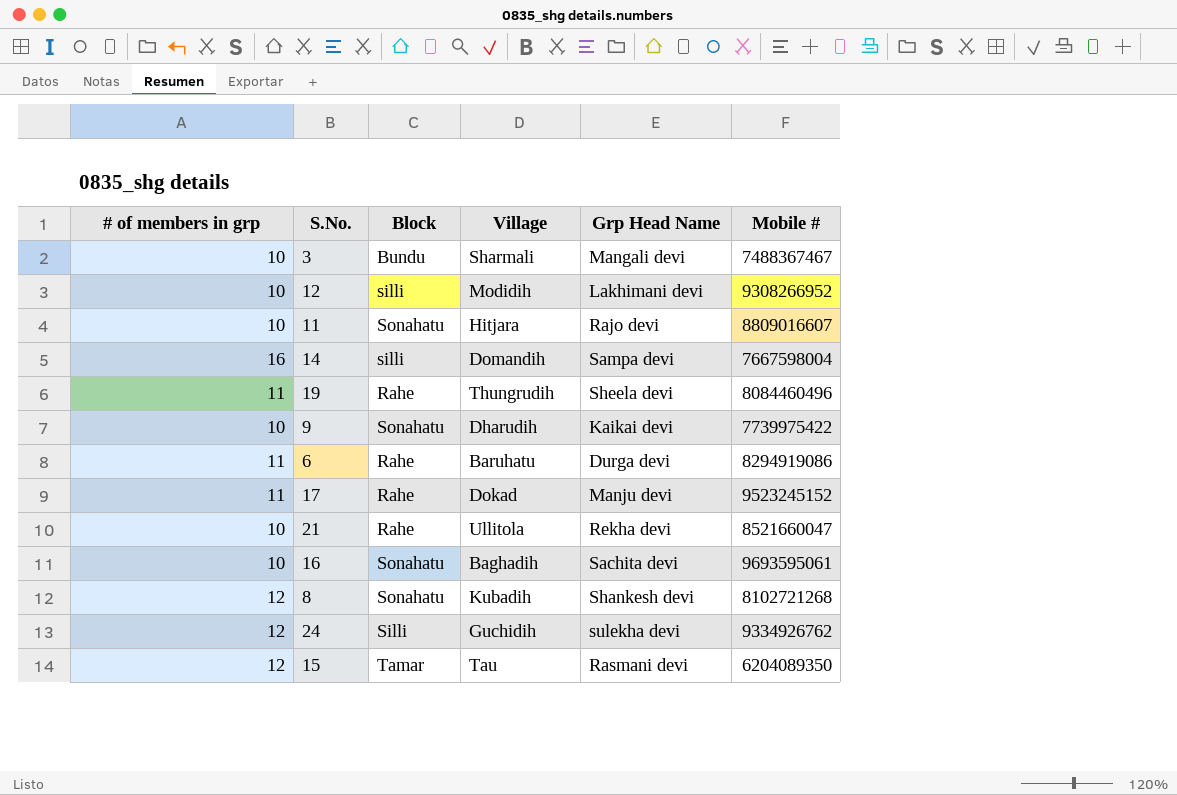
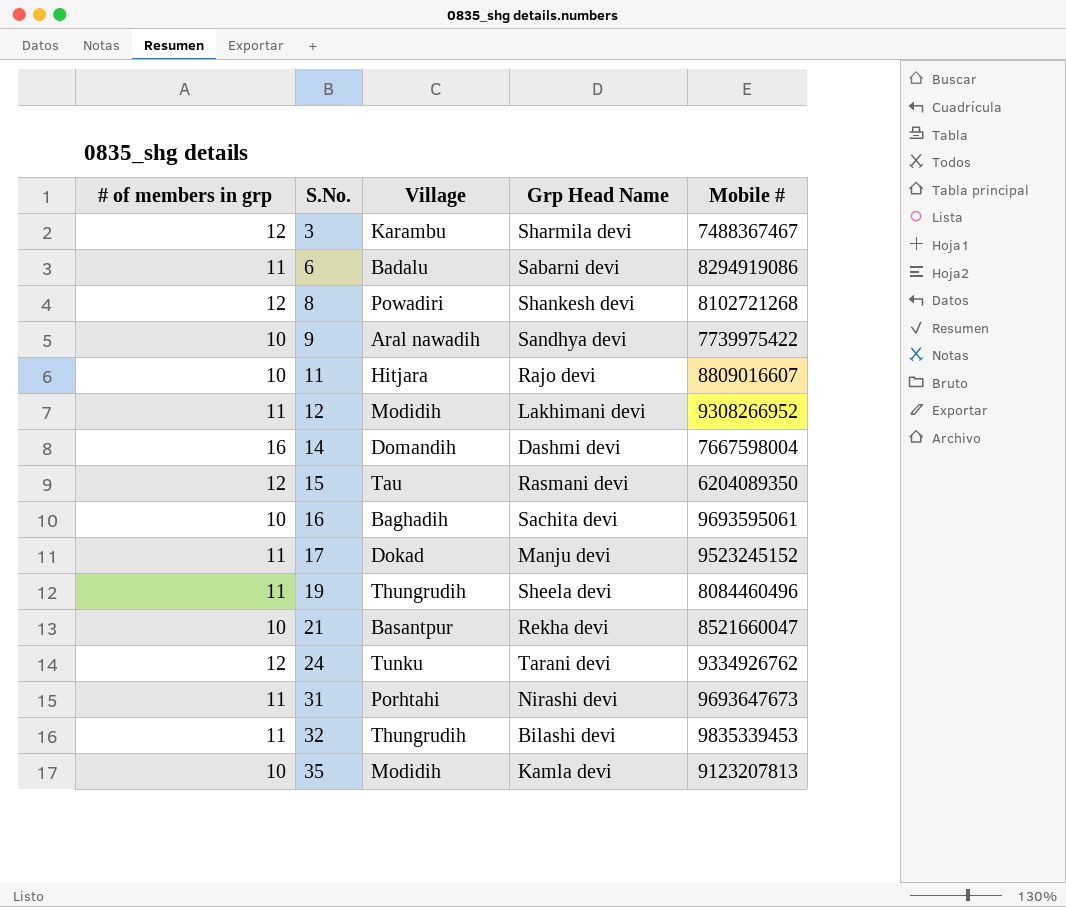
row order: none -> S.No. ascending
column Block | position: 3 -> none
3 | # of members in grp: 10 -> 12
3 | Village: Sharmali -> Karambu
3 | Grp Head Name: Mangali devi -> Sharmila devi
6 | Village: Baruhatu -> Badalu
6 | Grp Head Name: Durga devi -> Sabarni devi
8 | Village: Kubadih -> Powadiri
9 | Village: Dharudih -> Aral nawadih
9 | Grp Head Name: Kaikai devi -> Sandhya devi
12 | # of members in grp: 10 -> 11
14 | Grp Head Name: Sampa devi -> Dashmi devi
21 | Village: Ullitola -> Basantpur
24 | Village: Guchidih -> Tunku
24 | Grp Head Name: sulekha devi -> Tarani devi
row 31: none -> 11 | Porhtahi | Nirashi devi | 9693647673
row 32: none -> 11 | Thungrudih | Bilashi devi | 9835339453
row 35: none -> 10 | Modidih | Kamla devi | 9123207813

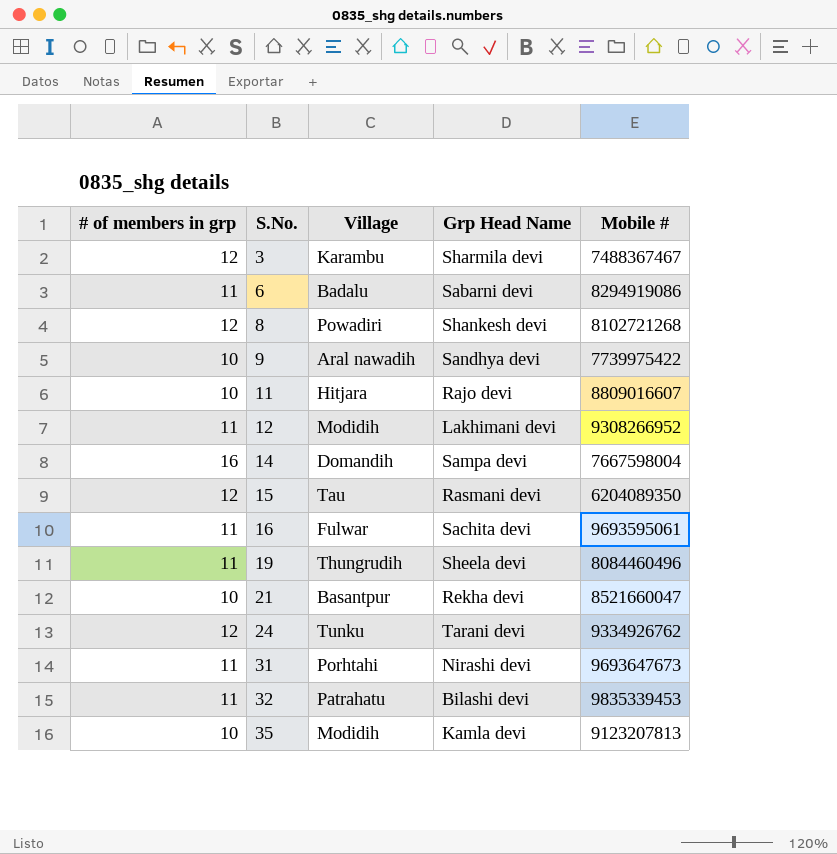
row 17: 11 | Dokad | Manju devi | 9523245152 -> none
14 | Grp Head Name: Dashmi devi -> Sampa devi
16 | # of members in grp: 10 -> 11
16 | Village: Baghadih -> Fulwar
32 | Village: Thungrudih -> Patrahatu

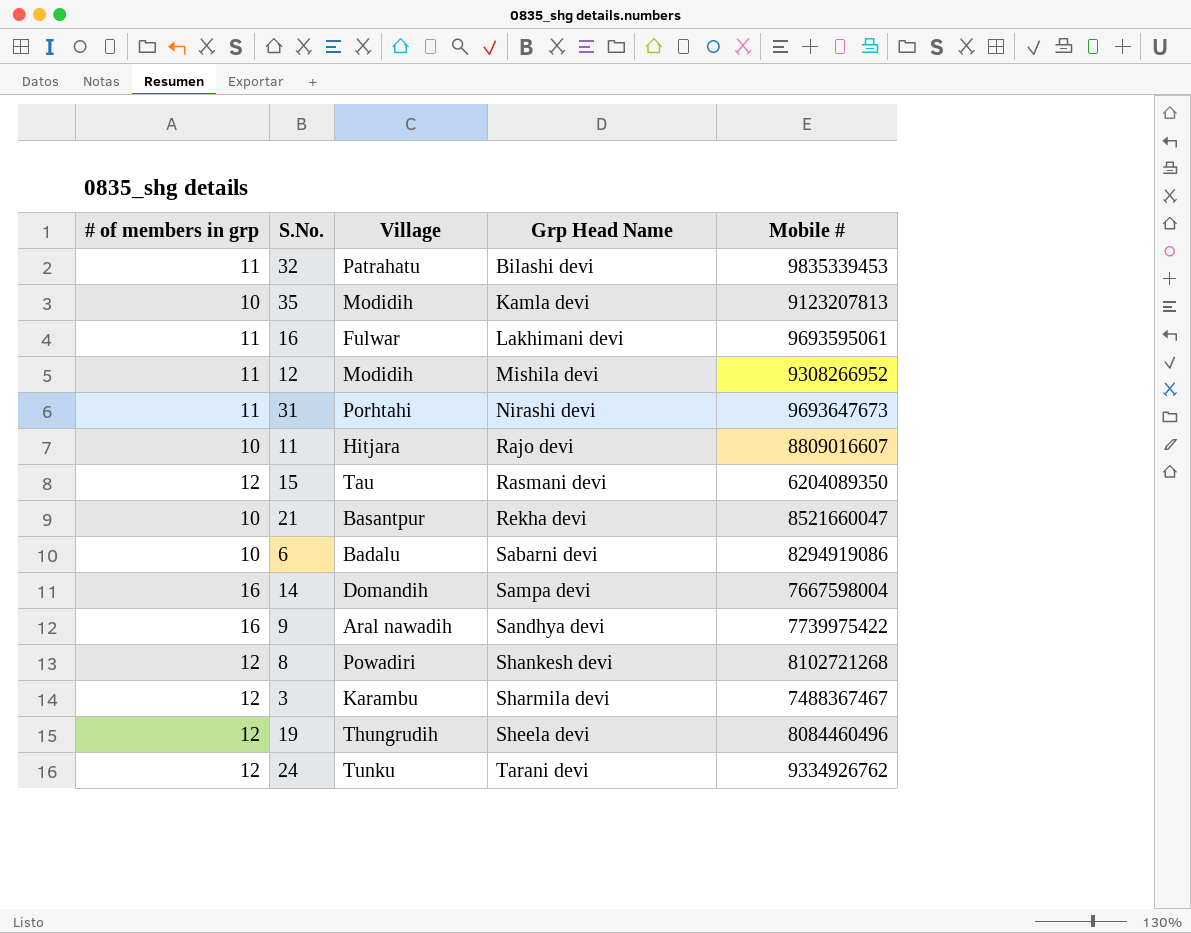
row order: S.No. ascending -> Grp Head Name ascending
16 | Grp Head Name: Sachita devi -> Lakhimani devi
12 | Grp Head Name: Lakhimani devi -> Mishila devi
6 | # of members in grp: 11 -> 10
9 | # of members in grp: 10 -> 16
19 | # of members in grp: 11 -> 12

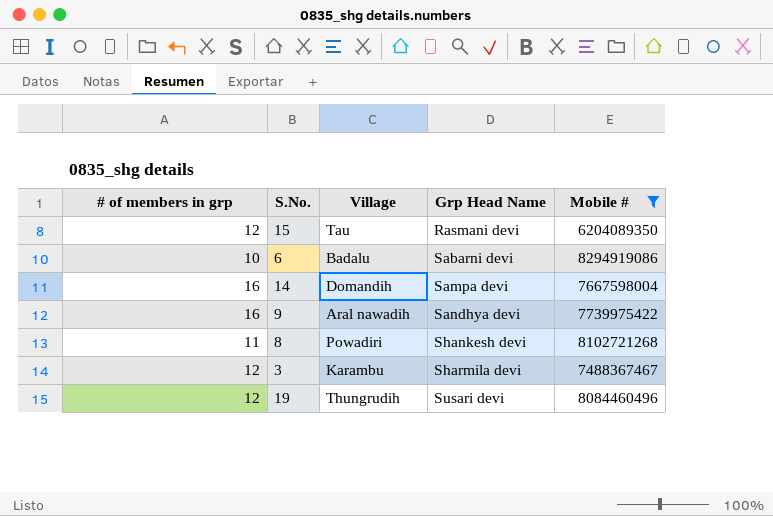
filter: none -> Mobile # <= 8294919086
8 | # of members in grp: 12 -> 11
19 | Grp Head Name: Sheela devi -> Susari devi

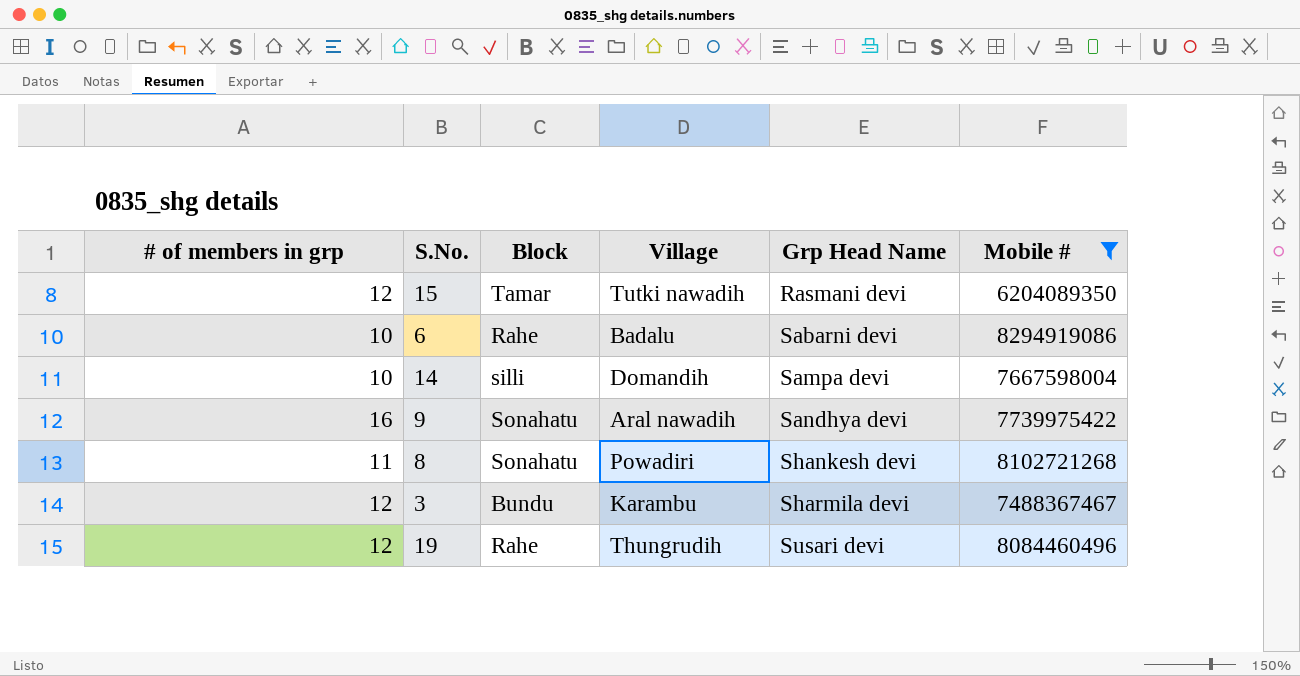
column Block | position: none -> 3
15 | Village: Tau -> Tutki nawadih
14 | # of members in grp: 16 -> 10

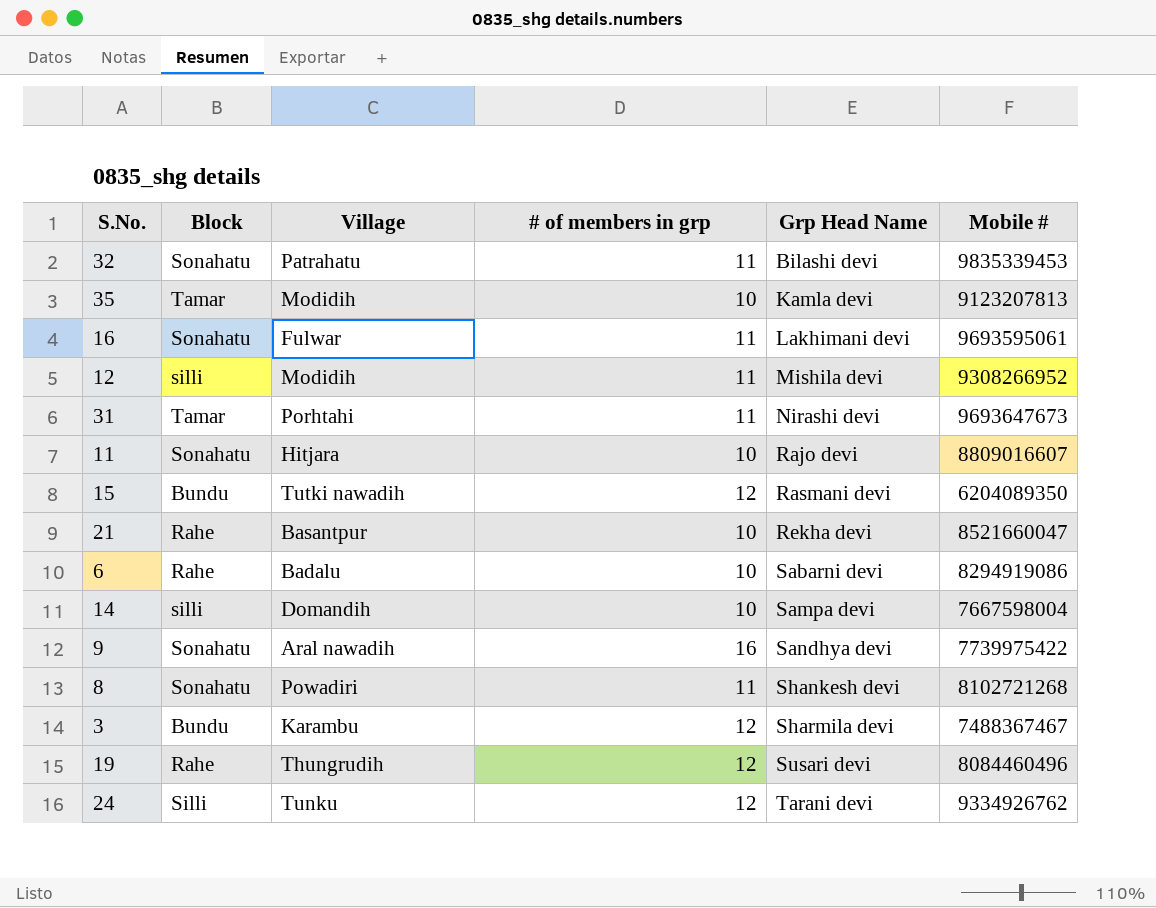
filter: Mobile # <= 8294919086 -> none
column # of members in grp | position: 1 -> 4
15 | Block: Tamar -> Bundu

